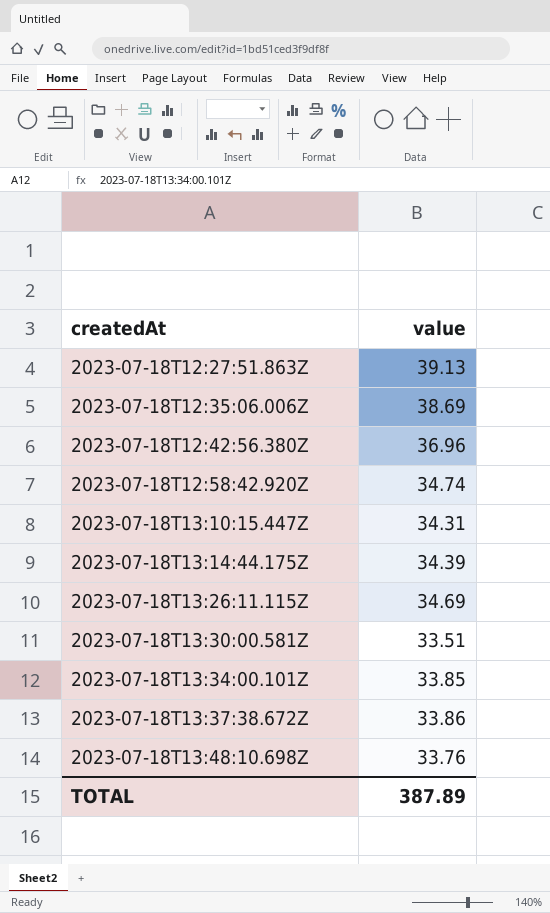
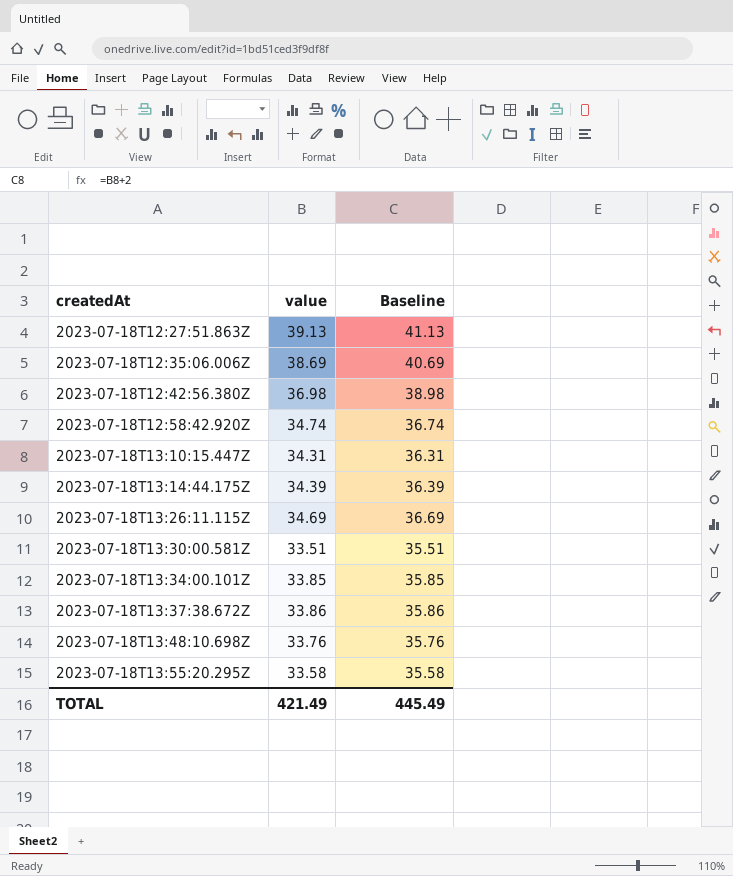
column Baseline | formula: none -> [value] + 2
2023-07-18T12:42:56.380Z | value: 36.96 -> 36.98
row 2023-07-18T13:55:20.295Z: none -> 33.58 | 35.58
TOTAL | value: 387.89 -> 421.49

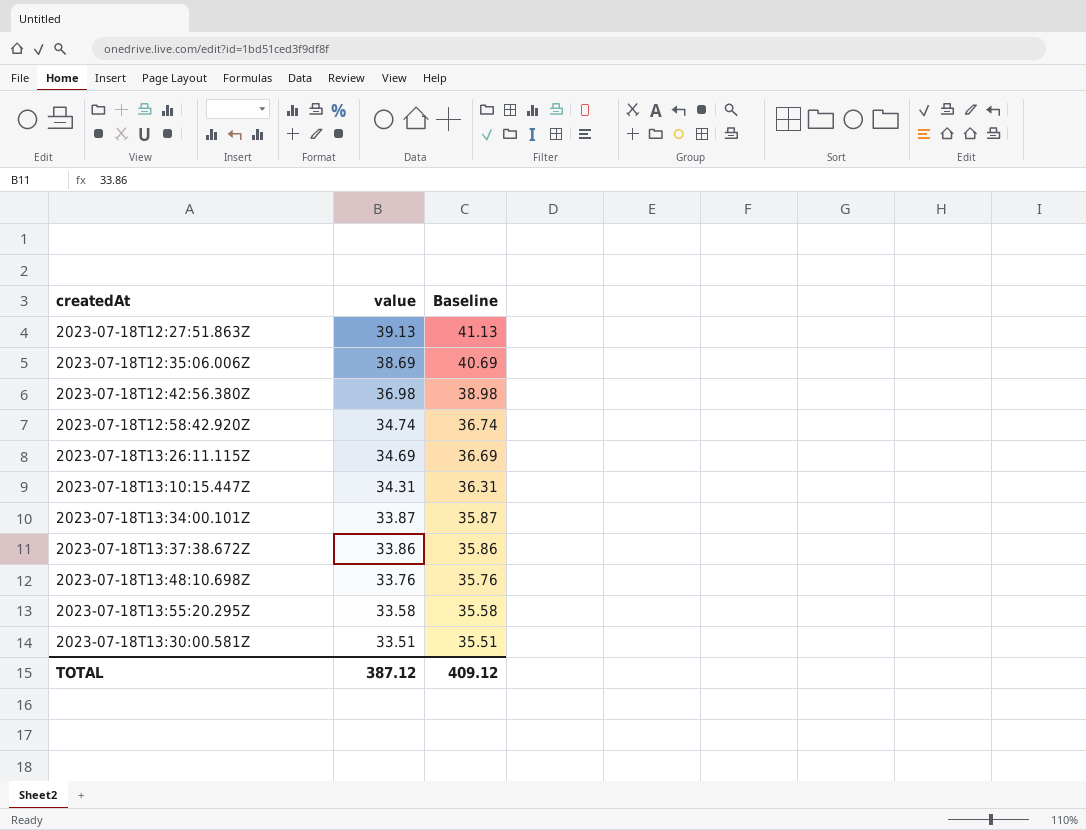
row order: createdAt ascending -> value descending
row 2023-07-18T13:14:44.175Z: 34.39 | 36.39 -> none
2023-07-18T13:34:00.101Z | value: 33.85 -> 33.87
2023-07-18T13:34:00.101Z | Baseline: 35.85 -> 35.87
TOTAL | value: 421.49 -> 387.12
TOTAL | Baseline: 445.49 -> 409.12

